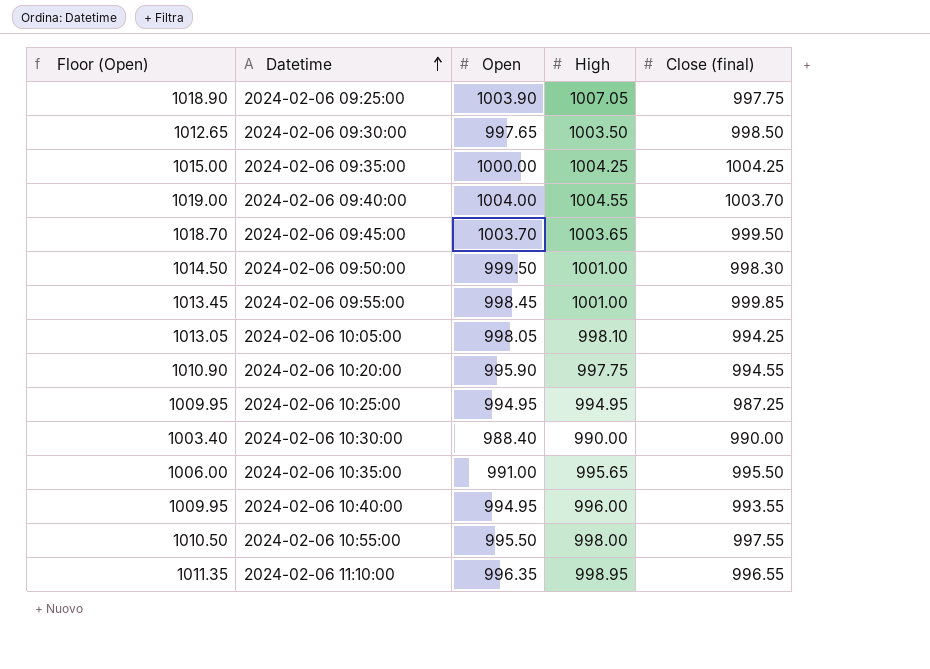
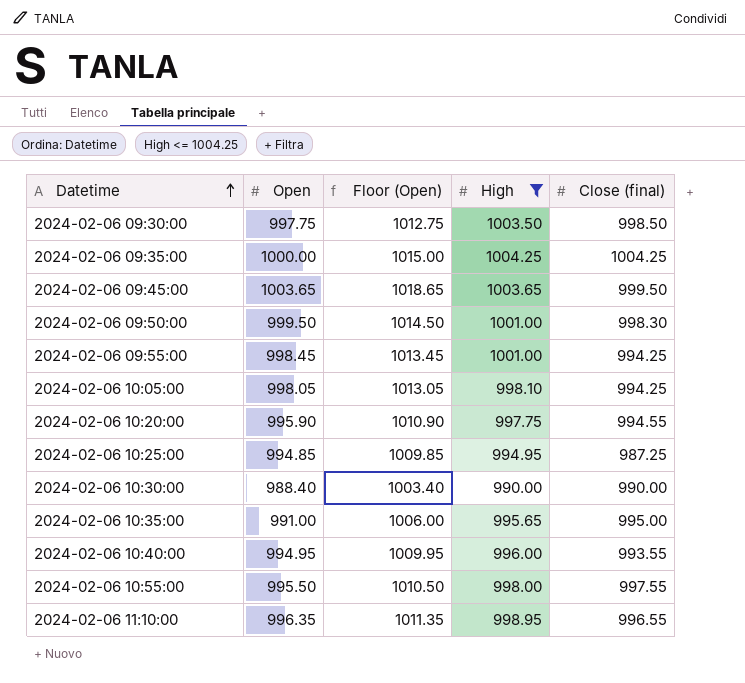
filter: none -> High <= 1004.25
column Floor (Open) | position: 1 -> 3
2024-02-06 09:30:00 | Open: 997.65 -> 997.75
2024-02-06 09:30:00 | Floor (Open): 1012.65 -> 1012.75
2024-02-06 09:45:00 | Open: 1003.70 -> 1003.65
2024-02-06 09:45:00 | Floor (Open): 1018.70 -> 1018.65
2024-02-06 09:55:00 | Close (final): 999.85 -> 994.25
2024-02-06 10:25:00 | Open: 994.95 -> 994.85
2024-02-06 10:25:00 | Floor (Open): 1009.95 -> 1009.85
2024-02-06 10:35:00 | Close (final): 995.50 -> 995.00

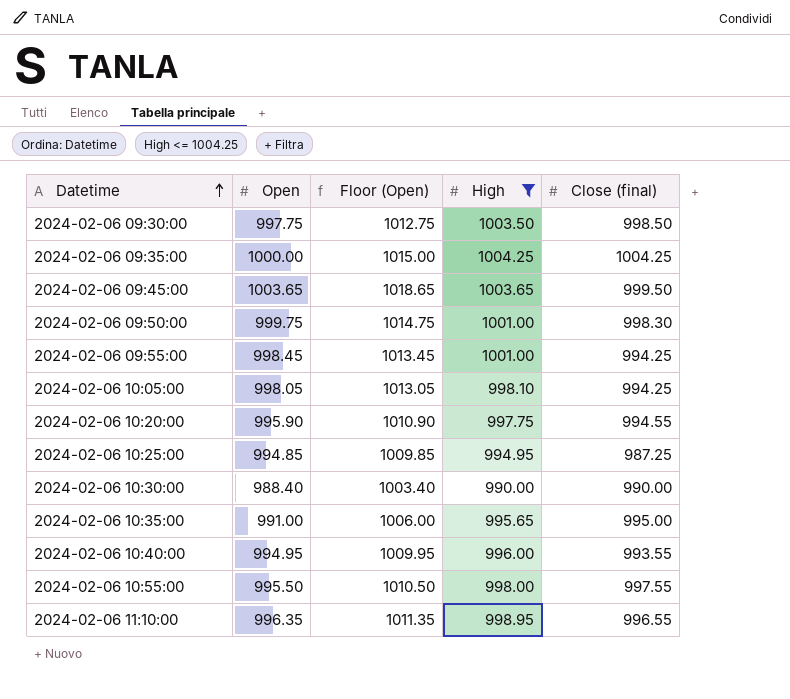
2024-02-06 09:50:00 | Open: 999.50 -> 999.75
2024-02-06 09:50:00 | Floor (Open): 1014.50 -> 1014.75

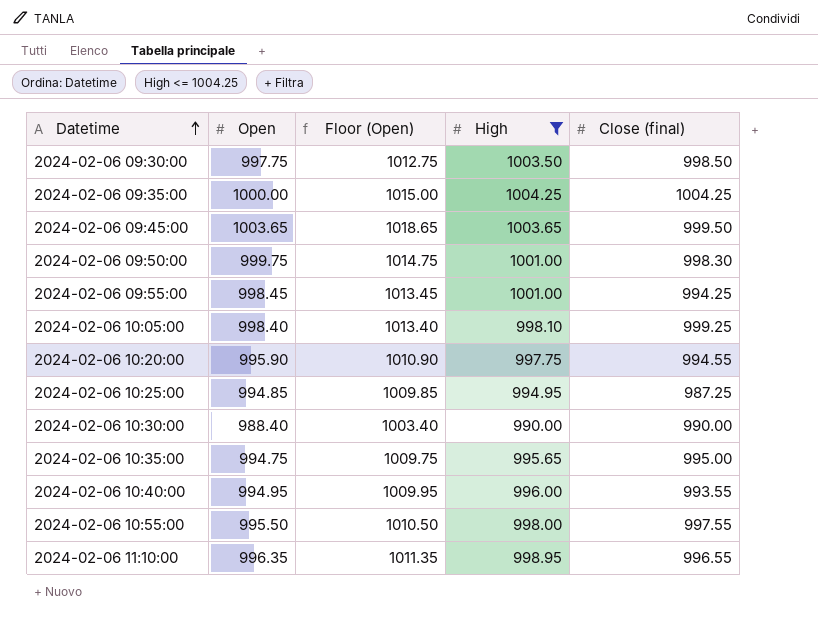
2024-02-06 10:05:00 | Open: 998.05 -> 998.40
2024-02-06 10:05:00 | Floor (Open): 1013.05 -> 1013.40
2024-02-06 10:05:00 | Close (final): 994.25 -> 999.25
2024-02-06 10:35:00 | Open: 991.00 -> 994.75
2024-02-06 10:35:00 | Floor (Open): 1006.00 -> 1009.75

